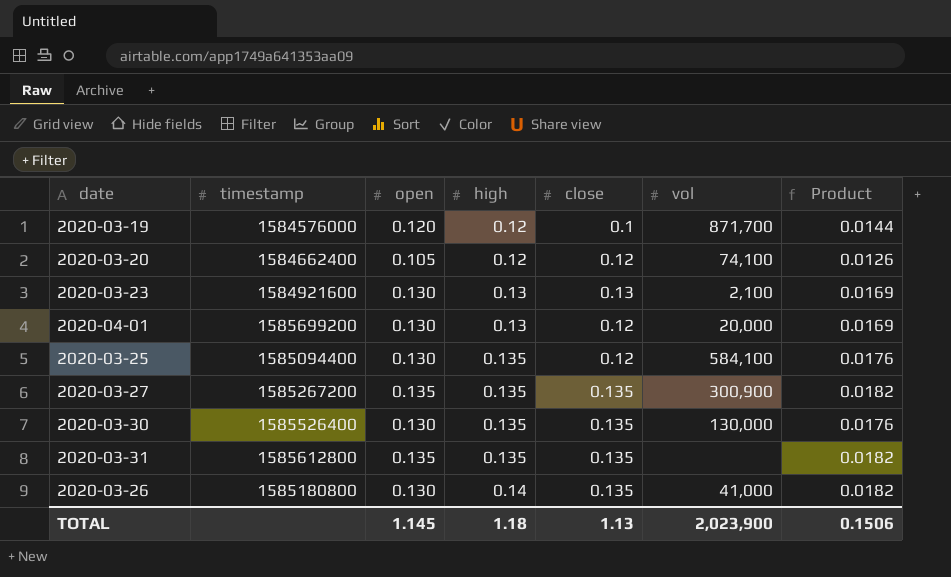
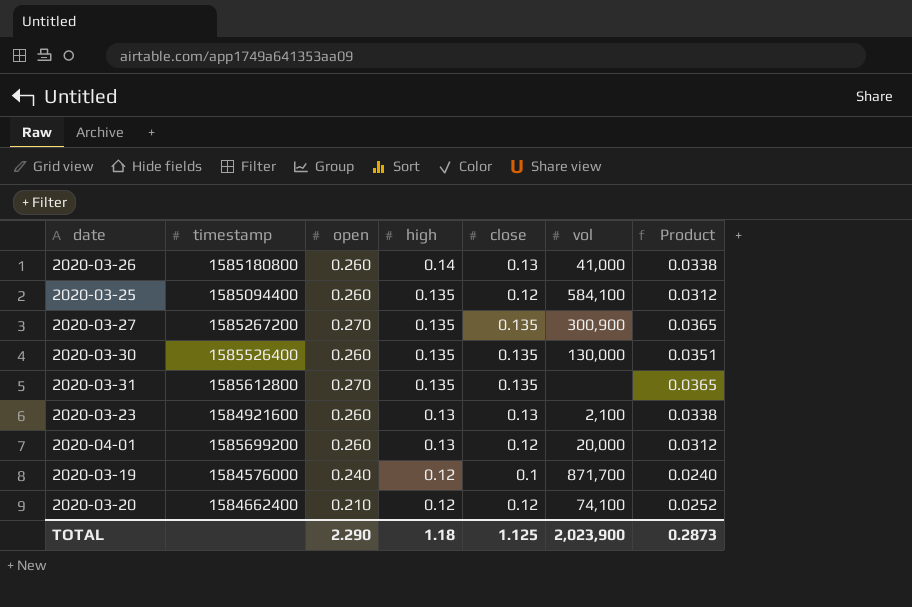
row order: high ascending -> high descending
column Product | formula: [open] * [high] -> [open] * [close]
2020-03-26 | open: 0.130 -> 0.260
2020-03-26 | close: 0.135 -> 0.13
2020-03-25 | open: 0.130 -> 0.260
2020-03-27 | open: 0.135 -> 0.270
2020-03-30 | open: 0.130 -> 0.260
2020-03-31 | open: 0.135 -> 0.270
2020-03-23 | open: 0.130 -> 0.260
2020-04-01 | open: 0.130 -> 0.260
2020-03-19 | open: 0.120 -> 0.240
2020-03-20 | open: 0.105 -> 0.210
TOTAL | open: 1.145 -> 2.290
TOTAL | close: 1.13 -> 1.125
TOTAL | Product: 0.1506 -> 0.2873

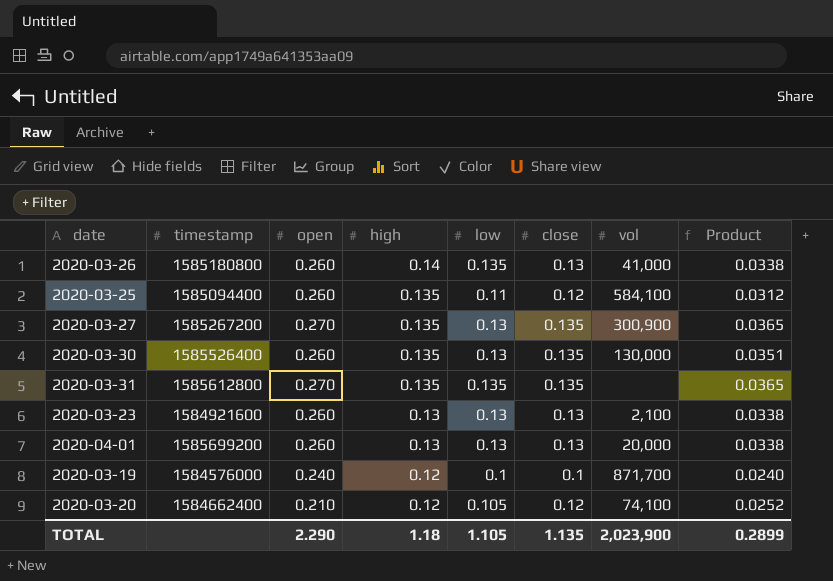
column low | position: none -> 5
2020-04-01 | close: 0.12 -> 0.13
2020-04-01 | Product: 0.0312 -> 0.0338
TOTAL | close: 1.125 -> 1.135
TOTAL | Product: 0.2873 -> 0.2899

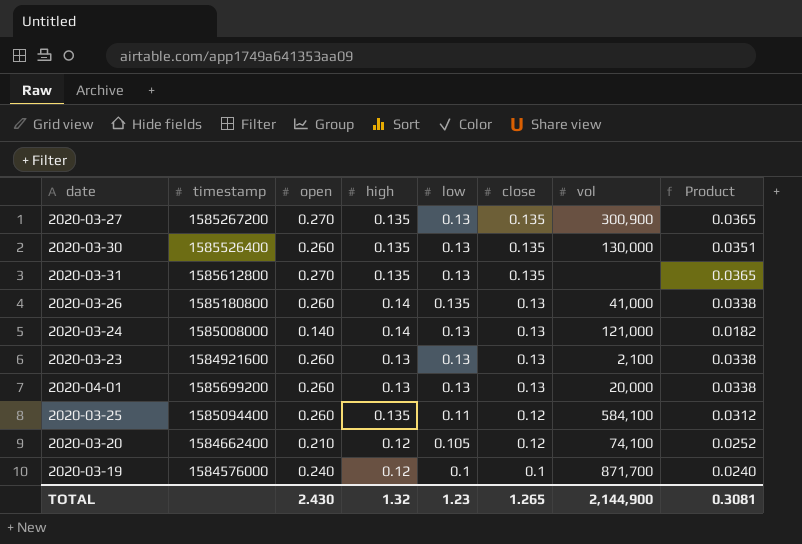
row order: high descending -> close descending
2020-03-31 | low: 0.135 -> 0.13
row 2020-03-24: none -> 1585008000 | 0.140 | 0.14 | 0.13 | 0.13 | 121,000 | 0.0182
TOTAL | open: 2.290 -> 2.430
TOTAL | high: 1.18 -> 1.32
TOTAL | low: 1.105 -> 1.23
TOTAL | close: 1.135 -> 1.265
TOTAL | vol: 2,023,900 -> 2,144,900
TOTAL | Product: 0.2899 -> 0.3081

